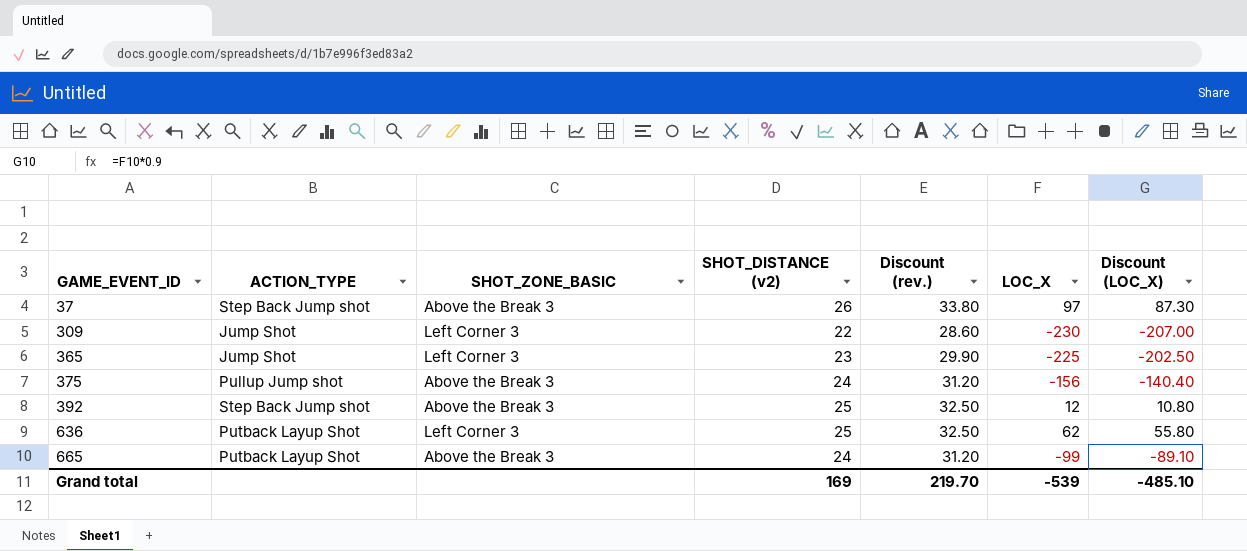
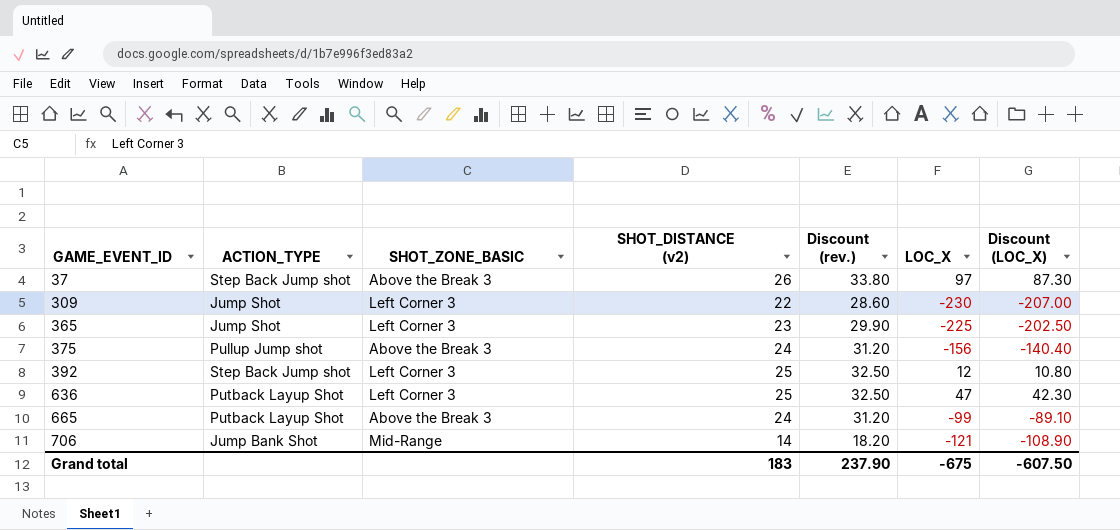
392 | SHOT_ZONE_BASIC: Above the Break 3 -> Left Corner 3
636 | LOC_X: 62 -> 47
636 | Discount (LOC_X): 55.80 -> 42.30
row 706: none -> Jump Bank Shot | Mid-Range | 14 | 18.20 | -121 | -108.90
Grand total | SHOT_DISTANCE (v2): 169 -> 183
Grand total | Discount (rev.): 219.70 -> 237.90
Grand total | LOC_X: -539 -> -675
Grand total | Discount (LOC_X): -485.10 -> -607.50

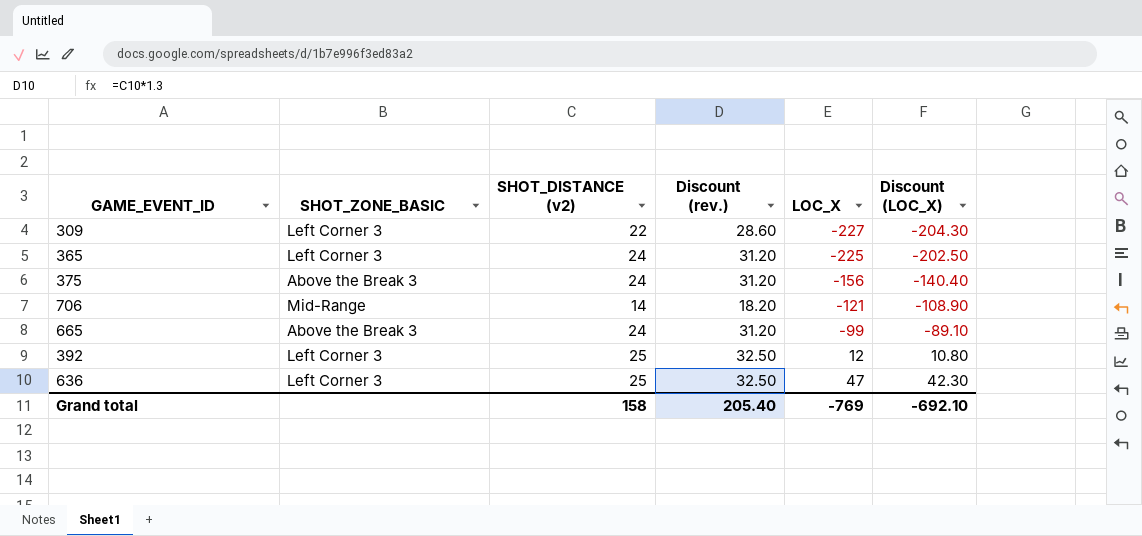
row order: GAME_EVENT_ID ascending -> LOC_X ascending
column ACTION_TYPE | position: 2 -> none
row 37: Step Back Jump shot | Above the Break 3 | 26 | 33.80 | 97 | 87.30 -> none
309 | LOC_X: -230 -> -227
309 | Discount (LOC_X): -207.00 -> -204.30
365 | SHOT_DISTANCE (v2): 23 -> 24
365 | Discount (rev.): 29.90 -> 31.20
Grand total | SHOT_DISTANCE (v2): 183 -> 158
Grand total | Discount (rev.): 237.90 -> 205.40
Grand total | LOC_X: -675 -> -769
Grand total | Discount (LOC_X): -607.50 -> -692.10

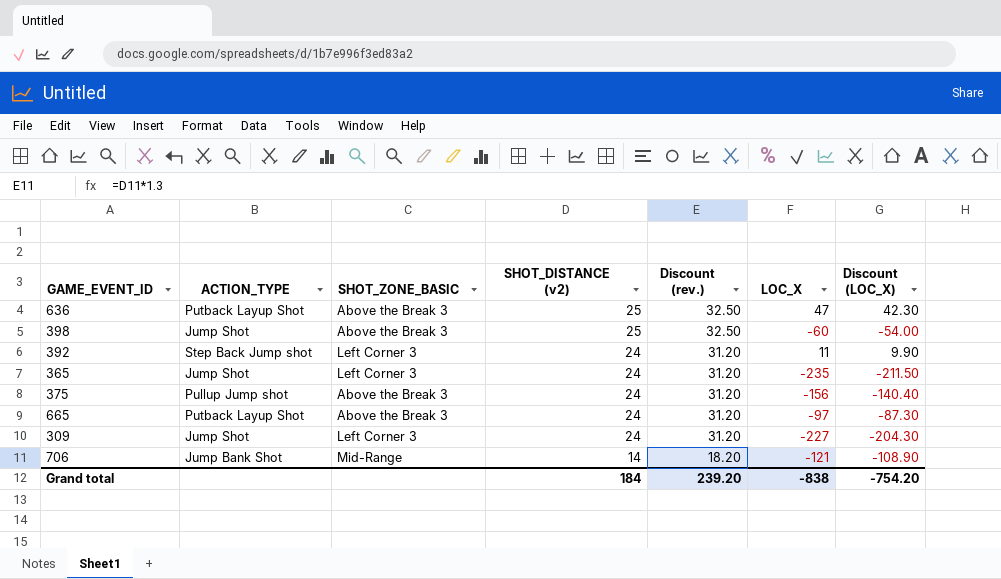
row order: LOC_X ascending -> SHOT_DISTANCE (v2) descending
column ACTION_TYPE | position: none -> 2
636 | SHOT_ZONE_BASIC: Left Corner 3 -> Above the Break 3
row 398: none -> Jump Shot | Above the Break 3 | 25 | 32.50 | -60 | -54.00
392 | SHOT_DISTANCE (v2): 25 -> 24
392 | Discount (rev.): 32.50 -> 31.20
392 | LOC_X: 12 -> 11
392 | Discount (LOC_X): 10.80 -> 9.90
365 | LOC_X: -225 -> -235
365 | Discount (LOC_X): -202.50 -> -211.50
665 | LOC_X: -99 -> -97
665 | Discount (LOC_X): -89.10 -> -87.30
309 | SHOT_DISTANCE (v2): 22 -> 24
309 | Discount (rev.): 28.60 -> 31.20
Grand total | SHOT_DISTANCE (v2): 158 -> 184
Grand total | Discount (rev.): 205.40 -> 239.20
Grand total | LOC_X: -769 -> -838
Grand total | Discount (LOC_X): -692.10 -> -754.20

